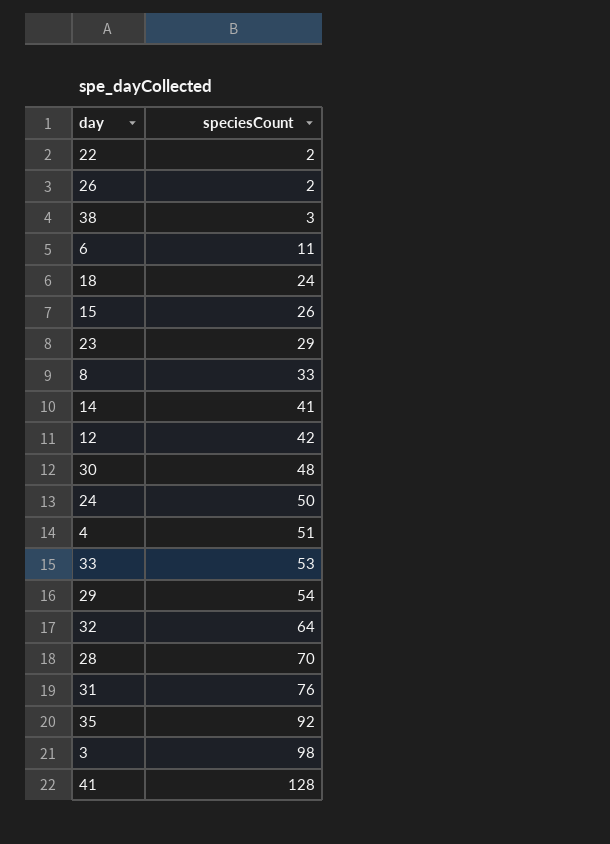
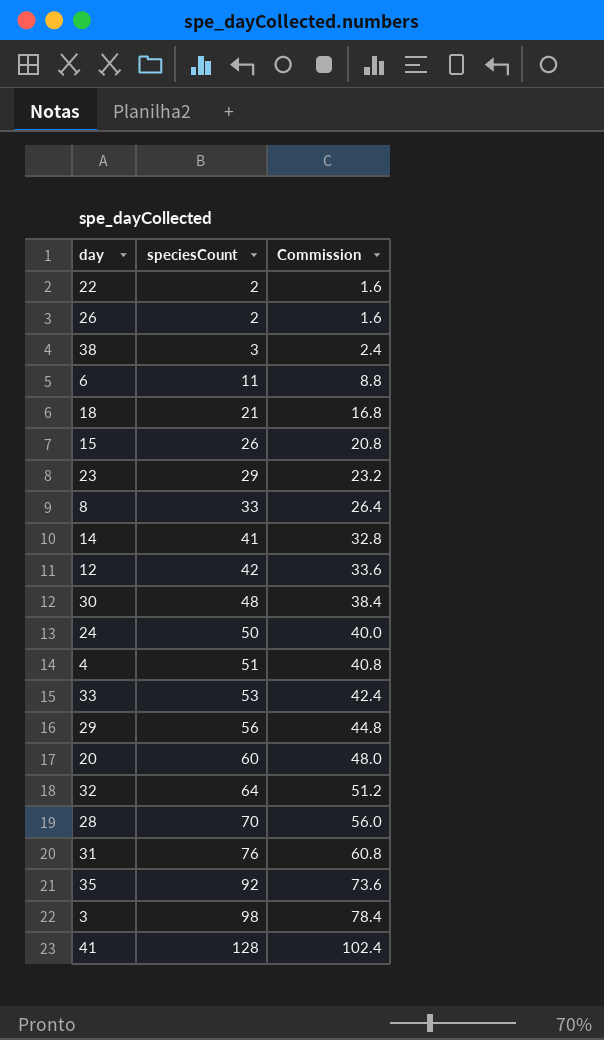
column Commission | formula: none -> [speciesCount] * 0.8
18 | speciesCount: 24 -> 21
29 | speciesCount: 54 -> 56
row 20: none -> 60 | 48.0

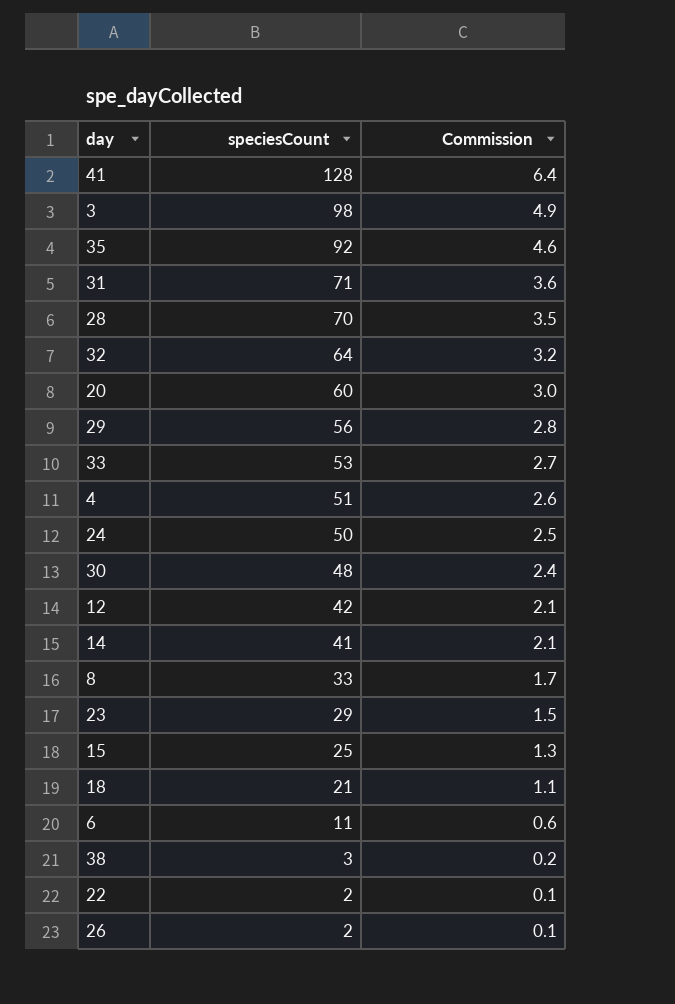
row order: speciesCount ascending -> speciesCount descending
column Commission | formula: [speciesCount] * 0.8 -> [speciesCount] * 0.05
31 | speciesCount: 76 -> 71
15 | speciesCount: 26 -> 25

